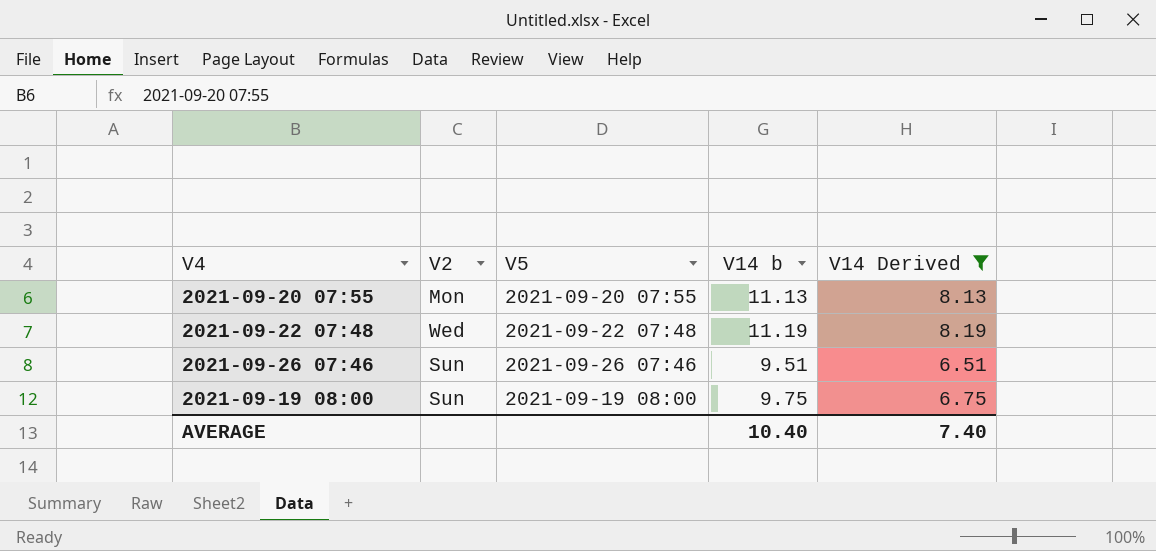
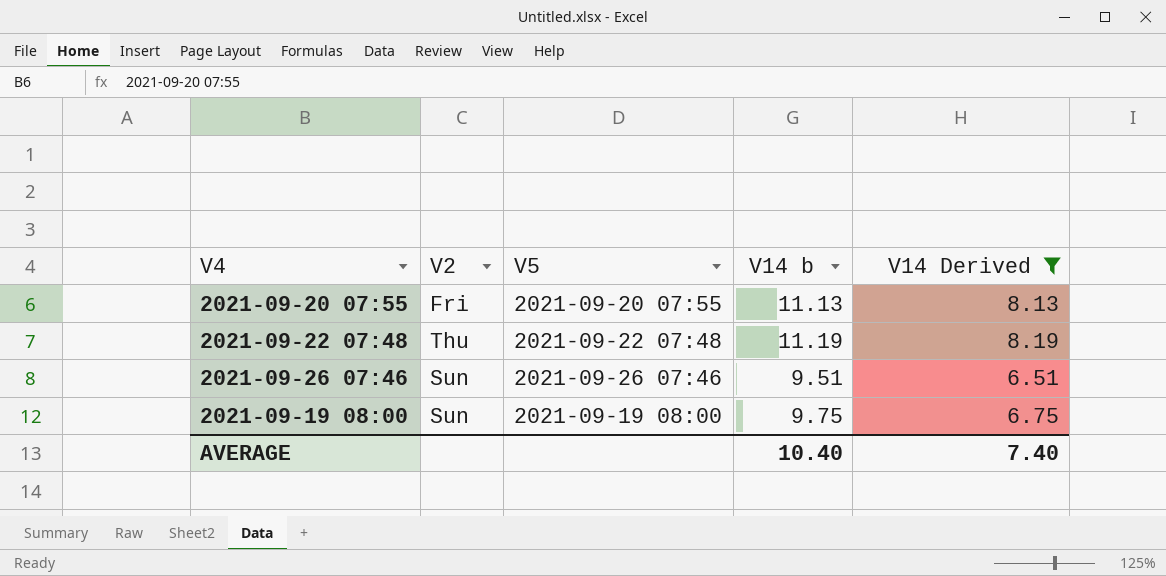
2021-09-20 07:55 | V2: Mon -> Fri
2021-09-22 07:48 | V2: Wed -> Thu

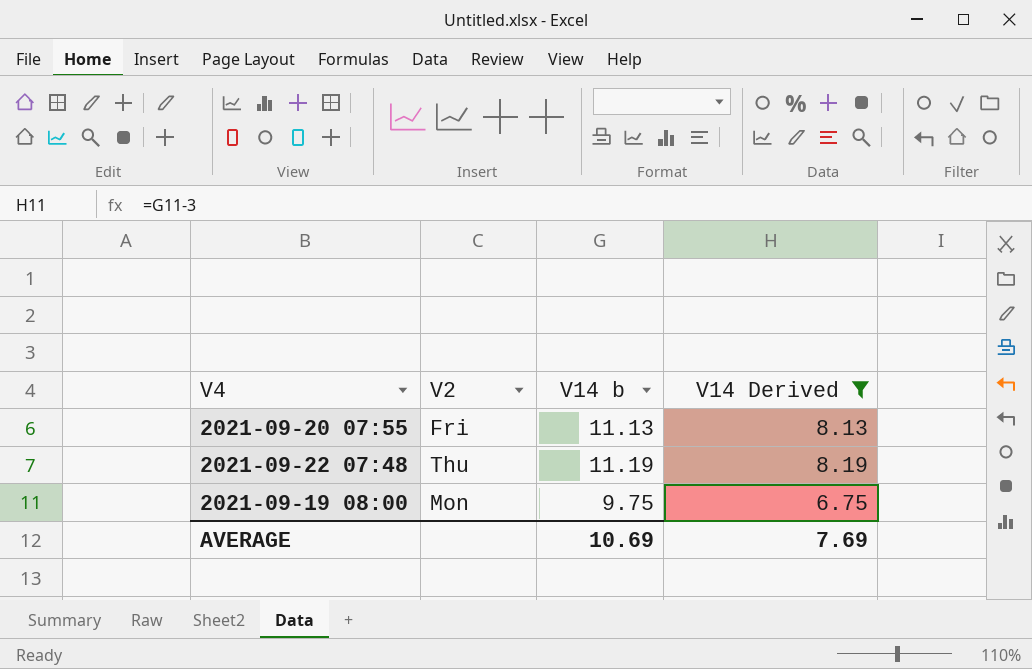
column V5 | position: 3 -> none
row 2021-09-26 07:46: Sun | 2021-09-26 07:46 | 9.51 | 6.51 -> none
2021-09-19 08:00 | V2: Sun -> Mon
AVERAGE | V14 b: 10.40 -> 10.69
AVERAGE | V14 Derived: 7.40 -> 7.69

